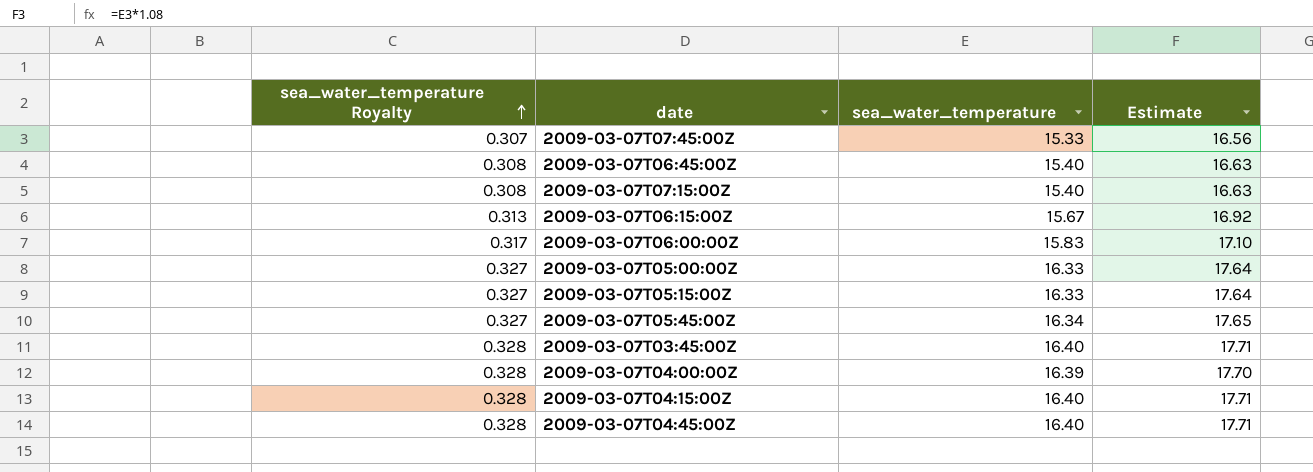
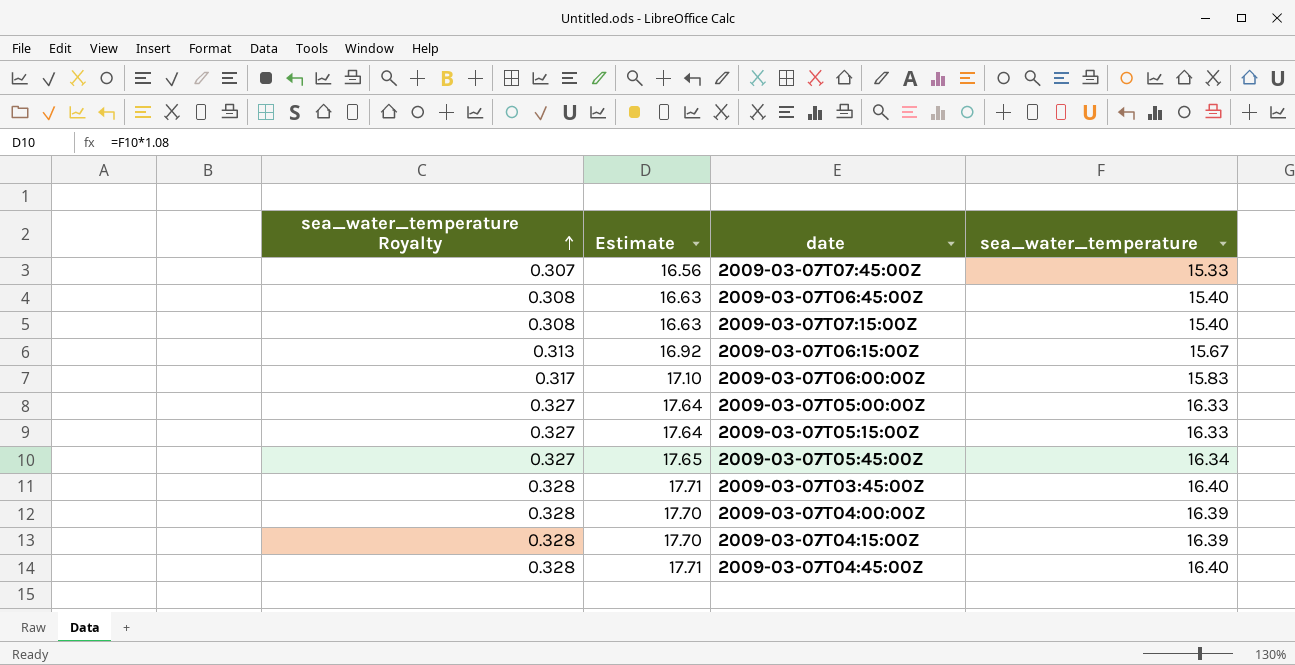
column Estimate | position: 4 -> 2
2009-03-07T04:15:00Z | Estimate: 17.71 -> 17.70
2009-03-07T04:15:00Z | sea_water_temperature: 16.40 -> 16.39

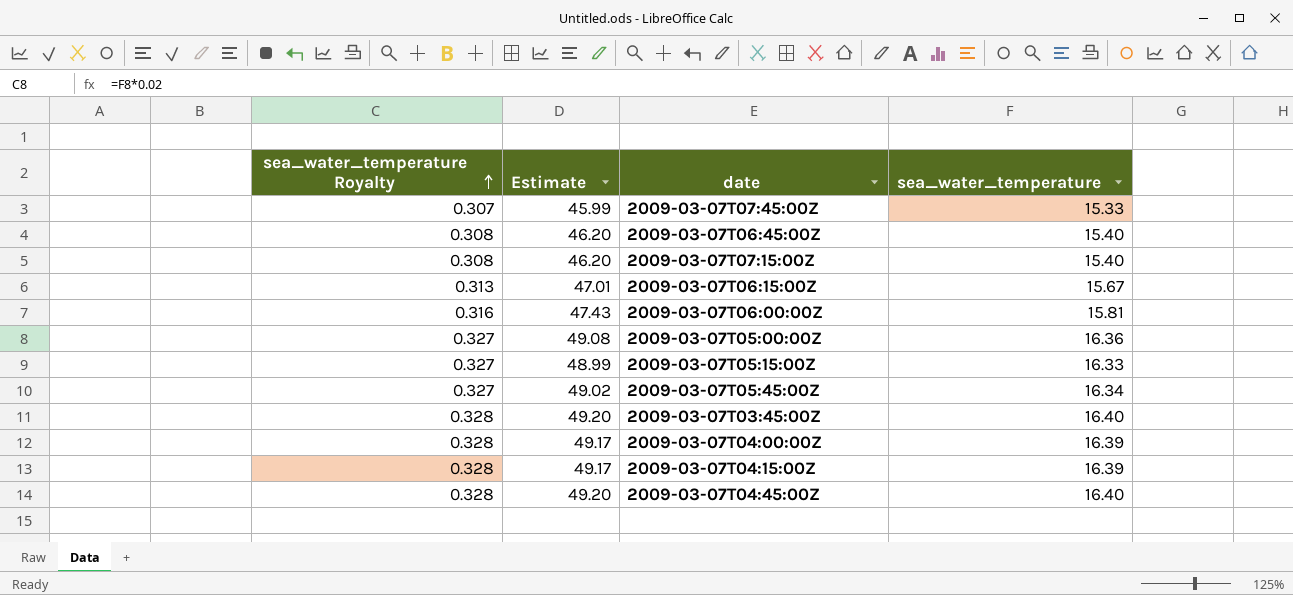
column Estimate | formula: [sea_water_temperature] * 1.08 -> [sea_water_temperature] * 3
2009-03-07T06:00:00Z | sea_water_temperature Royalty: 0.317 -> 0.316
2009-03-07T06:00:00Z | sea_water_temperature: 15.83 -> 15.81
2009-03-07T05:00:00Z | sea_water_temperature: 16.33 -> 16.36

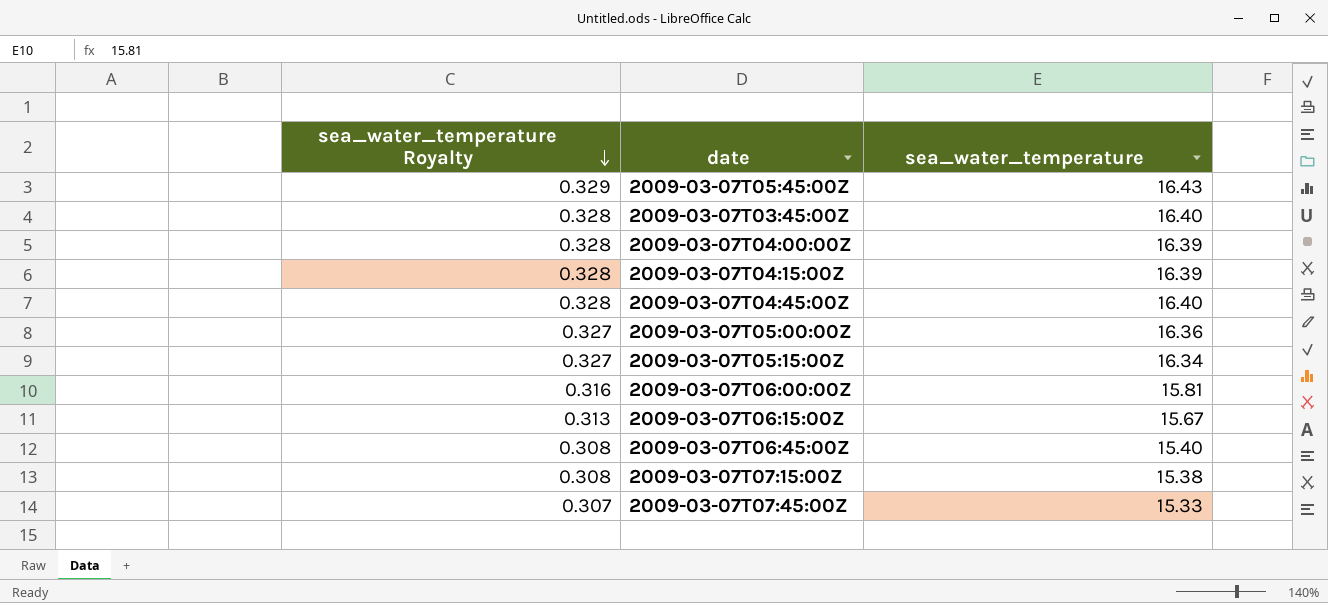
row order: sea_water_temperature Royalty ascending -> sea_water_temperature Royalty descending
column Estimate | formula: [sea_water_temperature] * 3 -> none
2009-03-07T05:45:00Z | sea_water_temperature Royalty: 0.327 -> 0.329
2009-03-07T05:45:00Z | sea_water_temperature: 16.34 -> 16.43
2009-03-07T05:15:00Z | sea_water_temperature: 16.33 -> 16.34
2009-03-07T07:15:00Z | sea_water_temperature: 15.40 -> 15.38

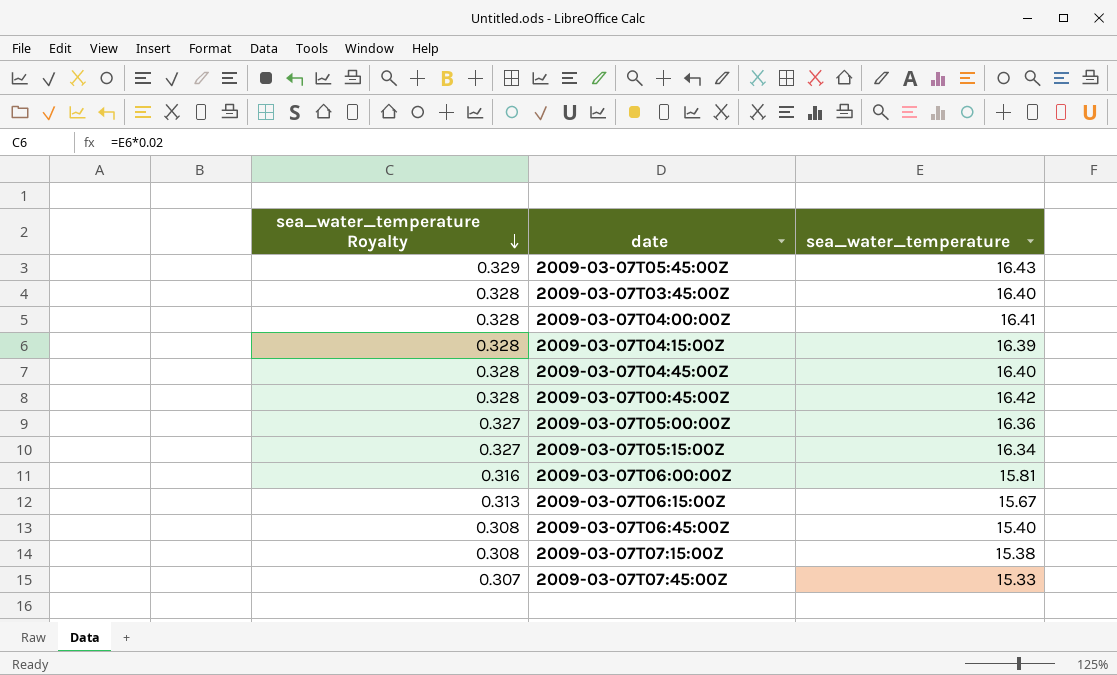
2009-03-07T04:00:00Z | sea_water_temperature: 16.39 -> 16.41
row 2009-03-07T00:45:00Z: none -> 0.328 | 16.42

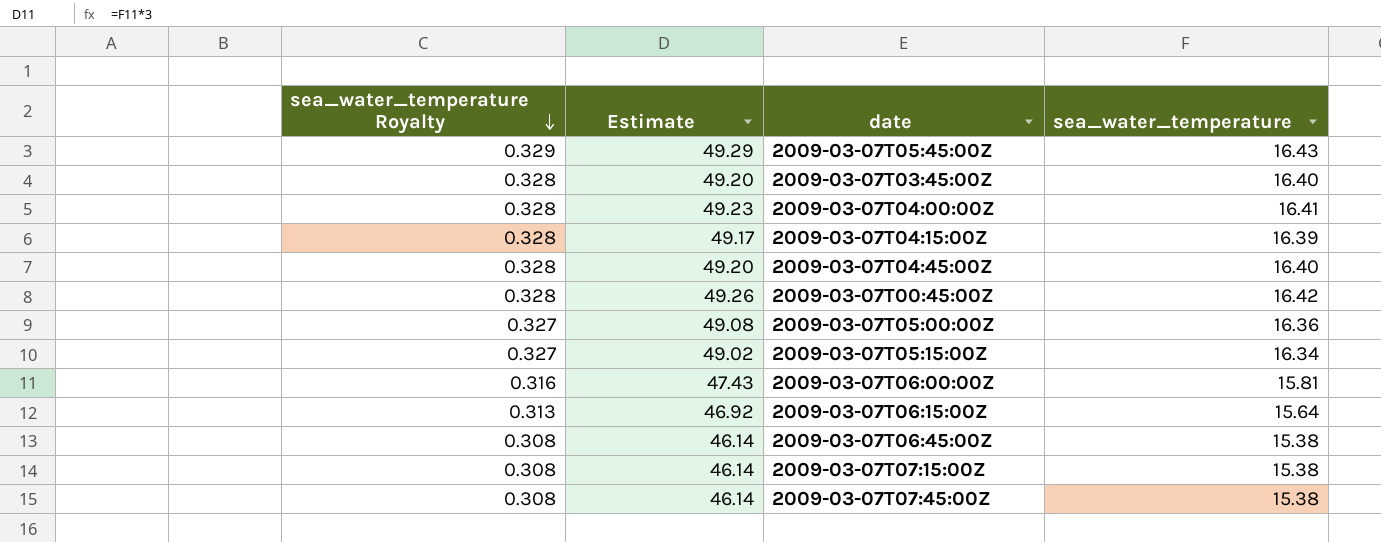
column Estimate | formula: none -> [sea_water_temperature] * 3
2009-03-07T06:15:00Z | sea_water_temperature: 15.67 -> 15.64
2009-03-07T06:45:00Z | sea_water_temperature: 15.40 -> 15.38
2009-03-07T07:45:00Z | sea_water_temperature Royalty: 0.307 -> 0.308
2009-03-07T07:45:00Z | sea_water_temperature: 15.33 -> 15.38

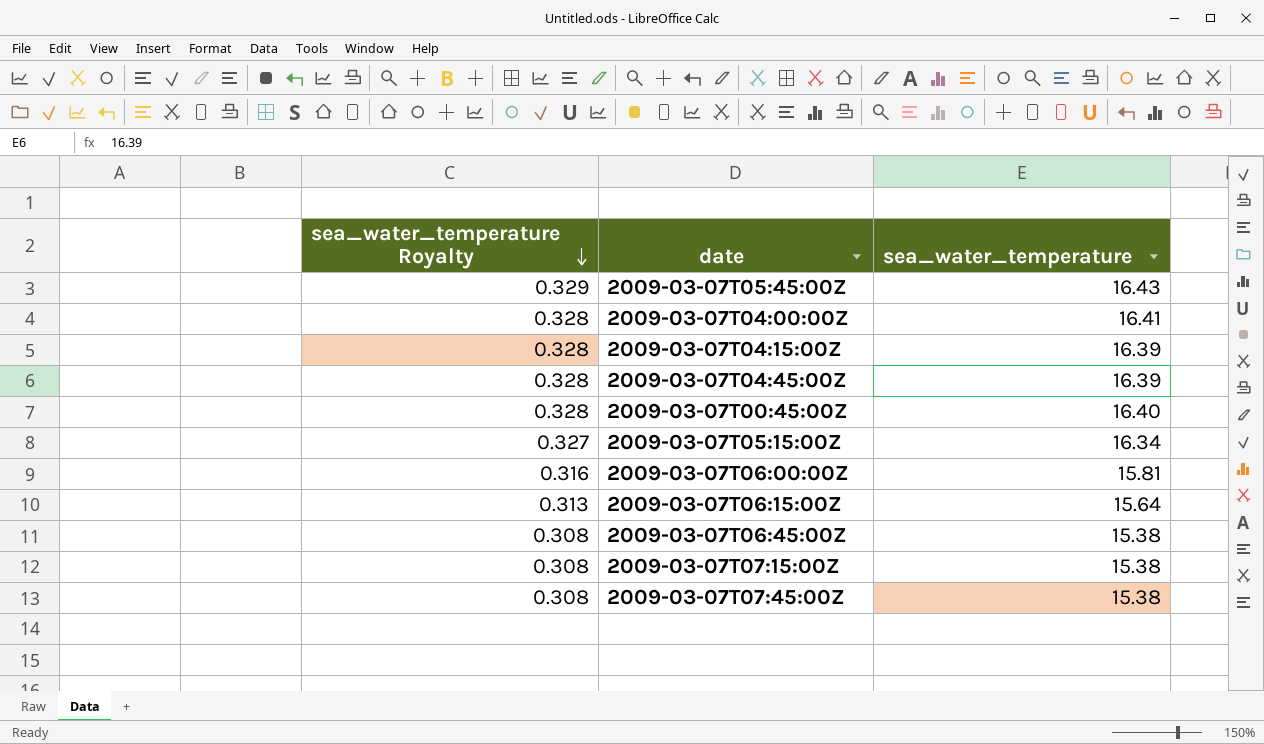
column Estimate | formula: [sea_water_temperature] * 3 -> none
row 2009-03-07T03:45:00Z: 0.328 | 49.20 | 16.40 -> none
row 2009-03-07T05:00:00Z: 0.327 | 49.08 | 16.36 -> none
2009-03-07T04:45:00Z | sea_water_temperature: 16.40 -> 16.39
2009-03-07T00:45:00Z | sea_water_temperature: 16.42 -> 16.40

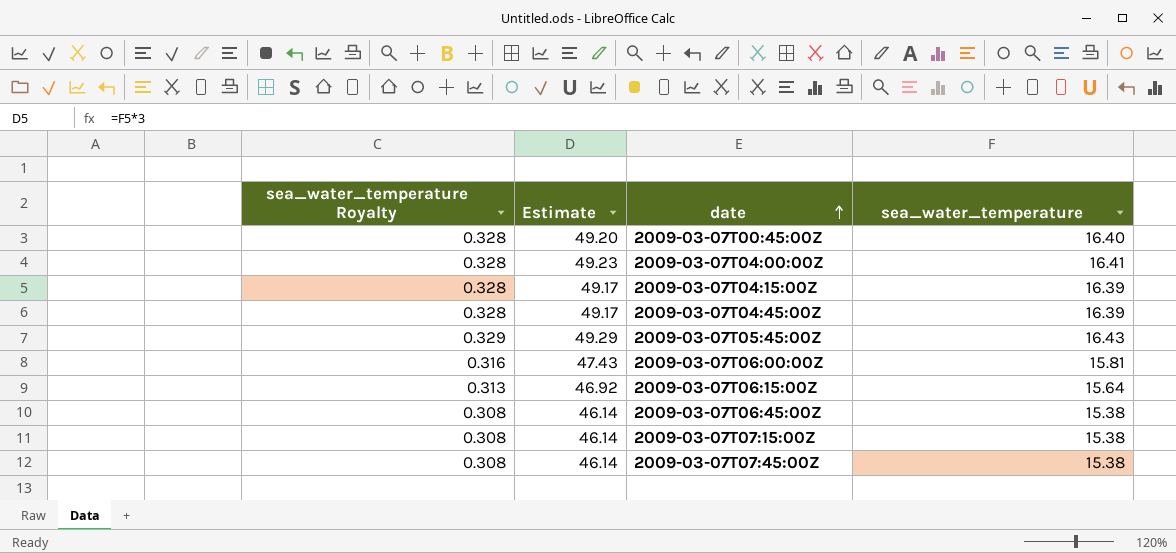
row order: sea_water_temperature Royalty descending -> date ascending
column Estimate | formula: none -> [sea_water_temperature] * 3
row 2009-03-07T05:15:00Z: 0.327 | 16.34 -> none

